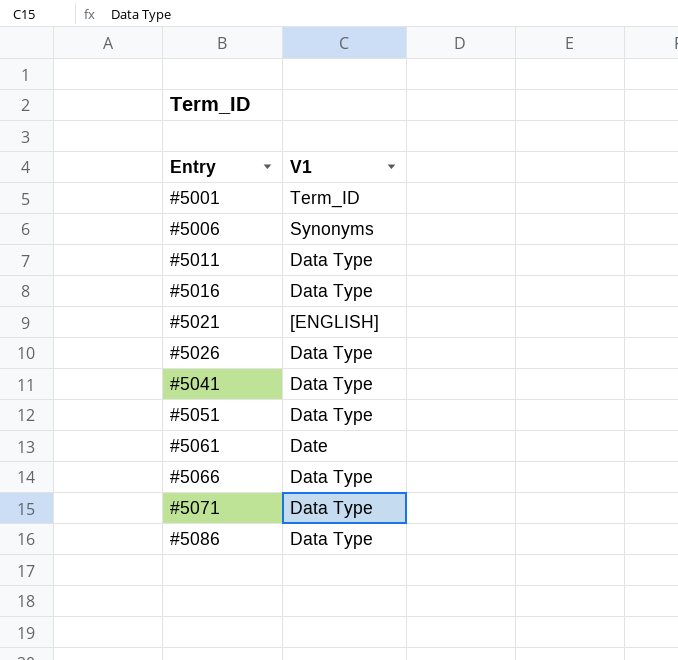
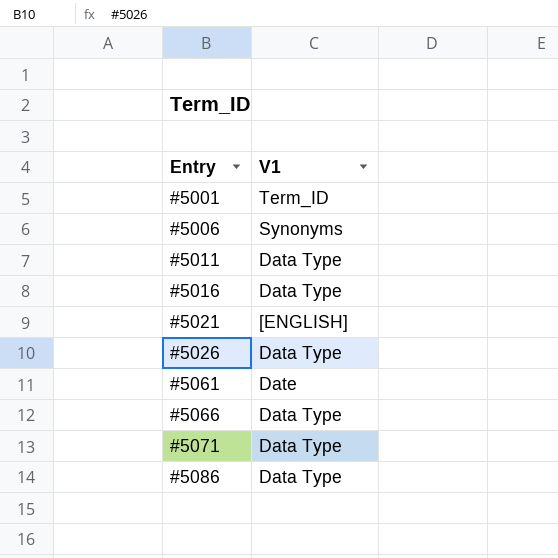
row #5041: Data Type -> none
row #5051: Data Type -> none

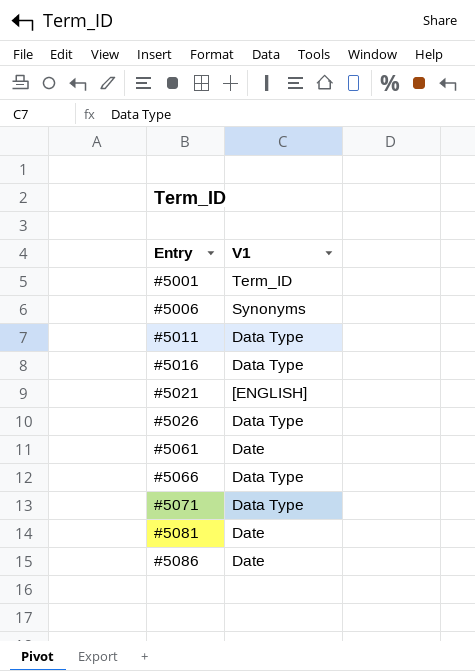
row #5081: none -> Date
#5086 | V1: Data Type -> Date

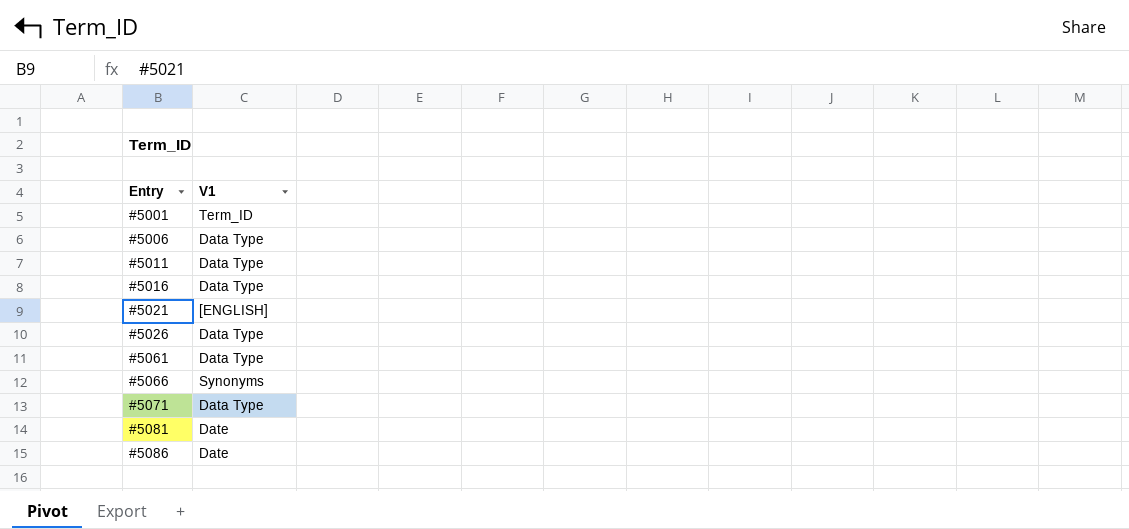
#5006 | V1: Synonyms -> Data Type
#5061 | V1: Date -> Data Type
#5066 | V1: Data Type -> Synonyms

